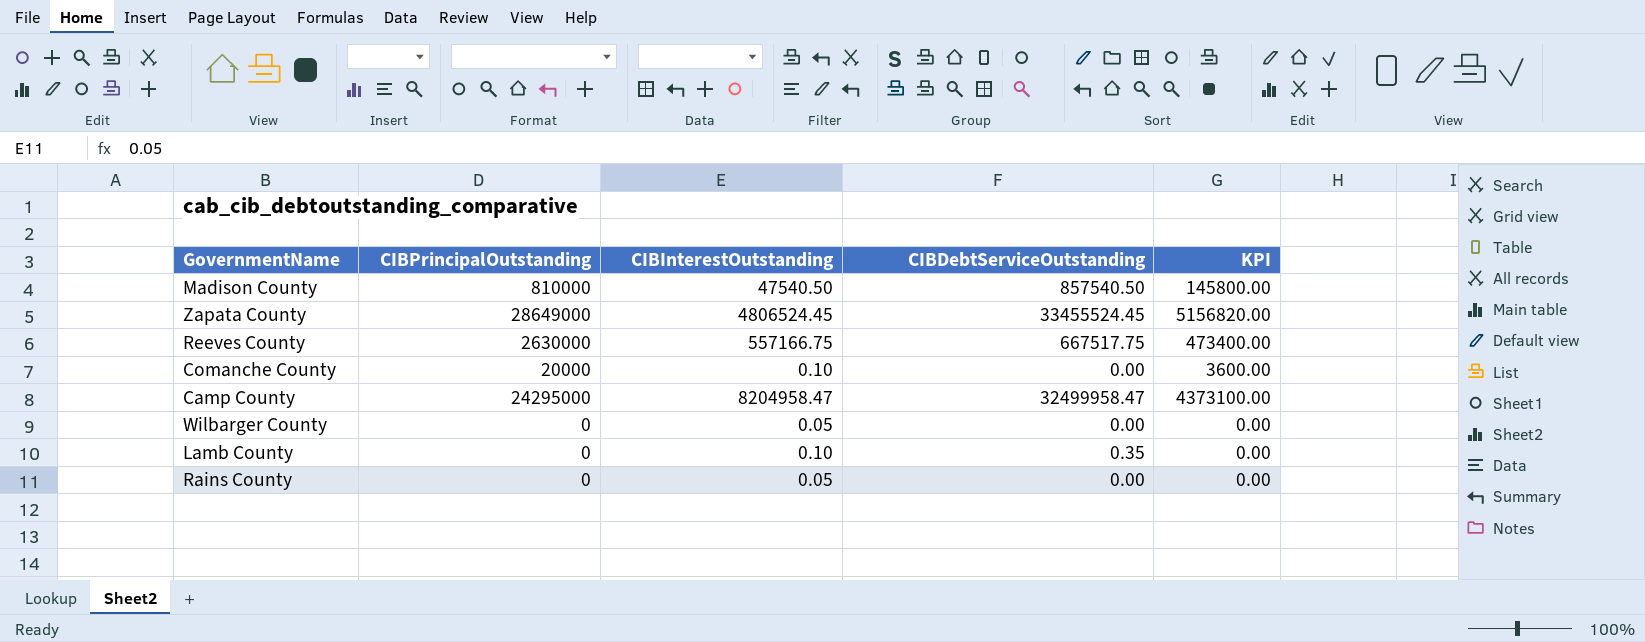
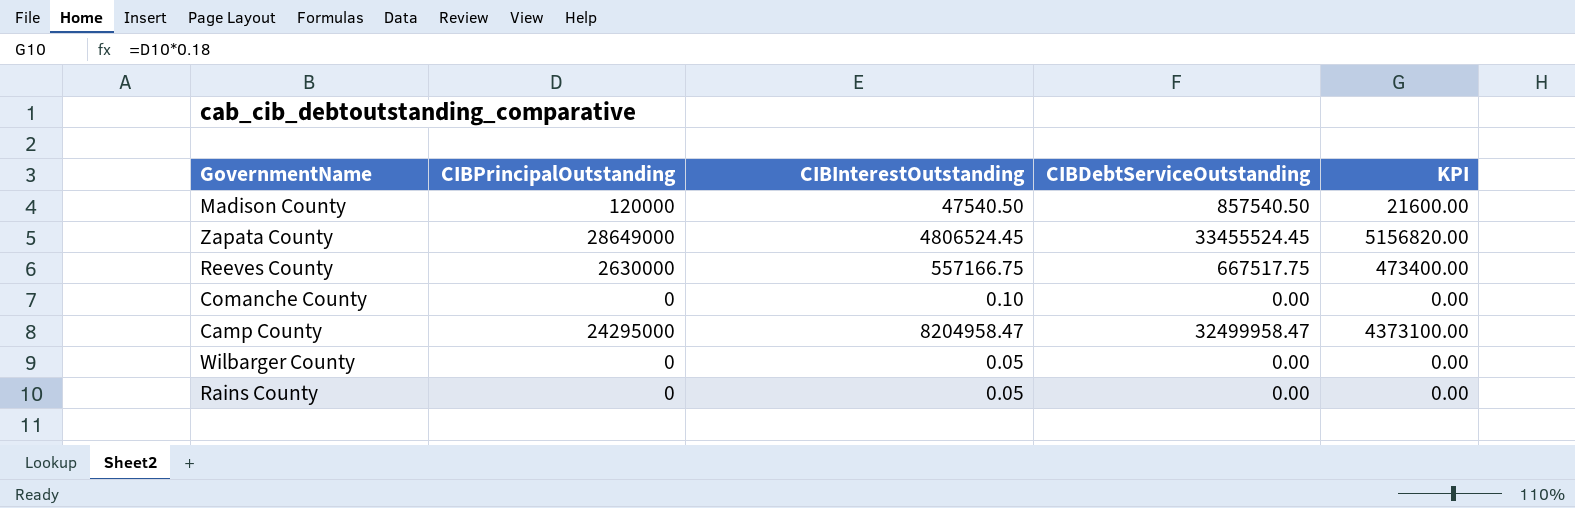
row Lamb County: 0 | 0.10 | 0.35 | 0.00 -> none
Madison County | CIBPrincipalOutstanding: 810000 -> 120000
Madison County | KPI: 145800.00 -> 21600.00
Comanche County | CIBPrincipalOutstanding: 20000 -> 0
Comanche County | KPI: 3600.00 -> 0.00

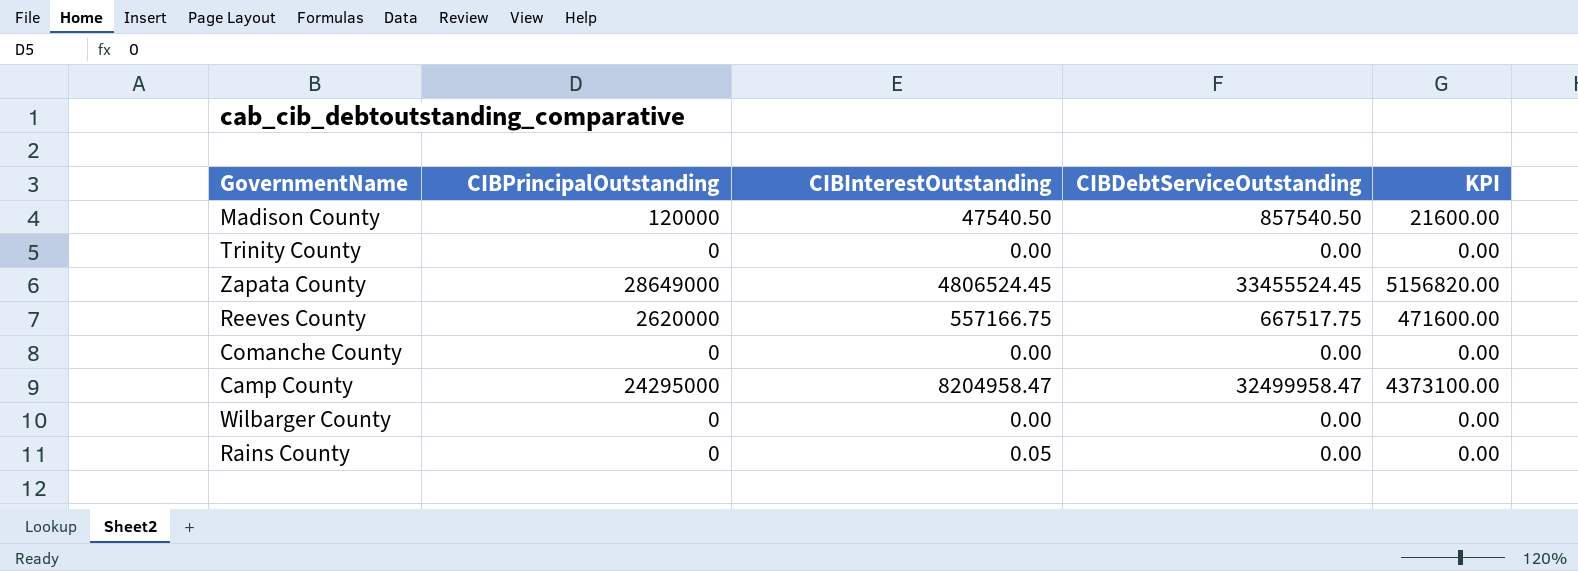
row Trinity County: none -> 0 | 0.00 | 0.00 | 0.00
Reeves County | CIBPrincipalOutstanding: 2630000 -> 2620000
Reeves County | KPI: 473400.00 -> 471600.00
Comanche County | CIBInterestOutstanding: 0.10 -> 0.00
Wilbarger County | CIBInterestOutstanding: 0.05 -> 0.00

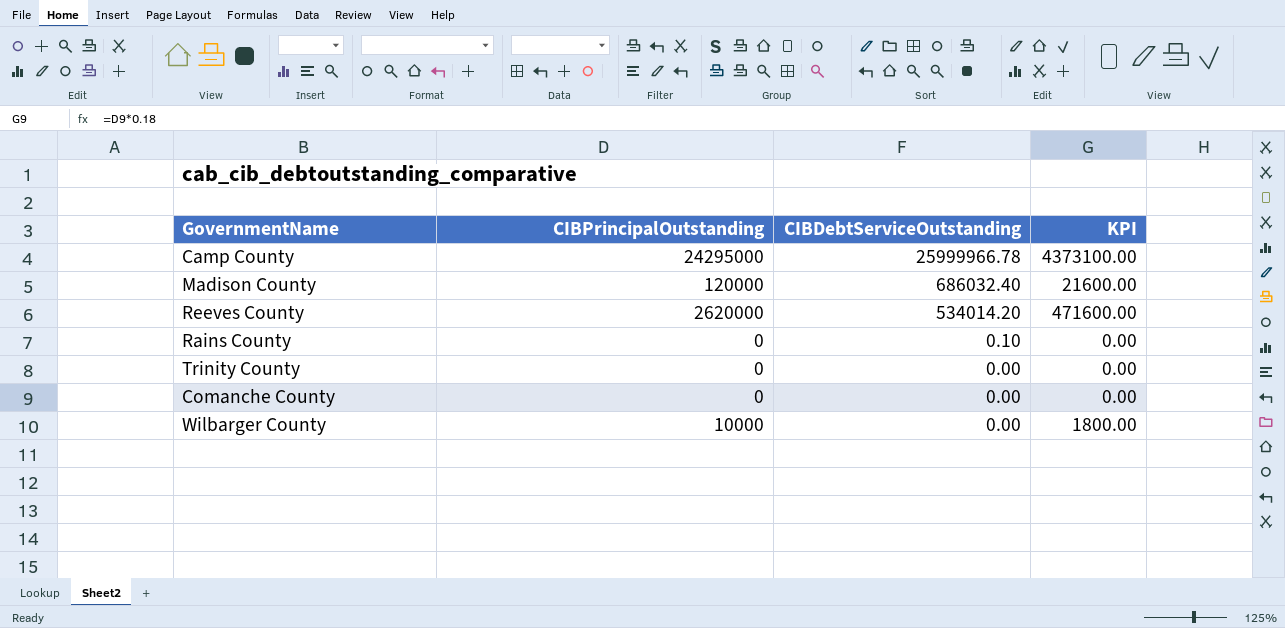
row order: none -> CIBDebtServiceOutstanding descending
column CIBInterestOutstanding | position: 3 -> none
row Zapata County: 28649000 | 4806524.45 | 33455524.45 | 5156820.00 -> none
Camp County | CIBDebtServiceOutstanding: 32499958.47 -> 25999966.78
Madison County | CIBDebtServiceOutstanding: 857540.50 -> 686032.40
Reeves County | CIBDebtServiceOutstanding: 667517.75 -> 534014.20
Rains County | CIBDebtServiceOutstanding: 0.00 -> 0.10
Wilbarger County | CIBPrincipalOutstanding: 0 -> 10000
Wilbarger County | KPI: 0.00 -> 1800.00

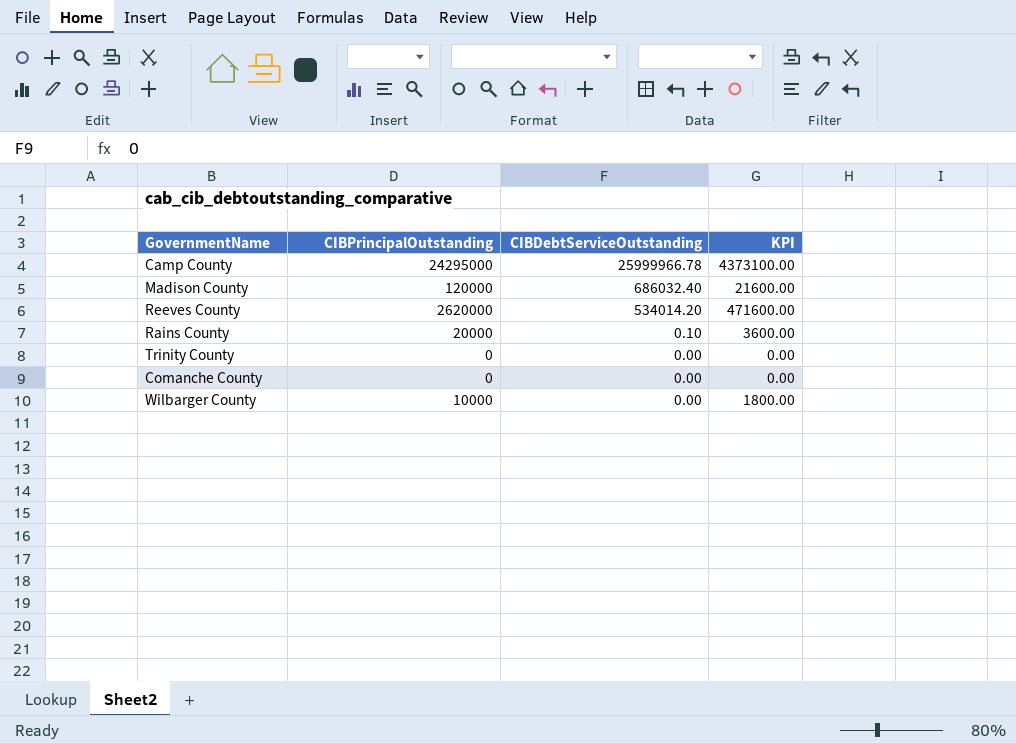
Rains County | CIBPrincipalOutstanding: 0 -> 20000
Rains County | KPI: 0.00 -> 3600.00

